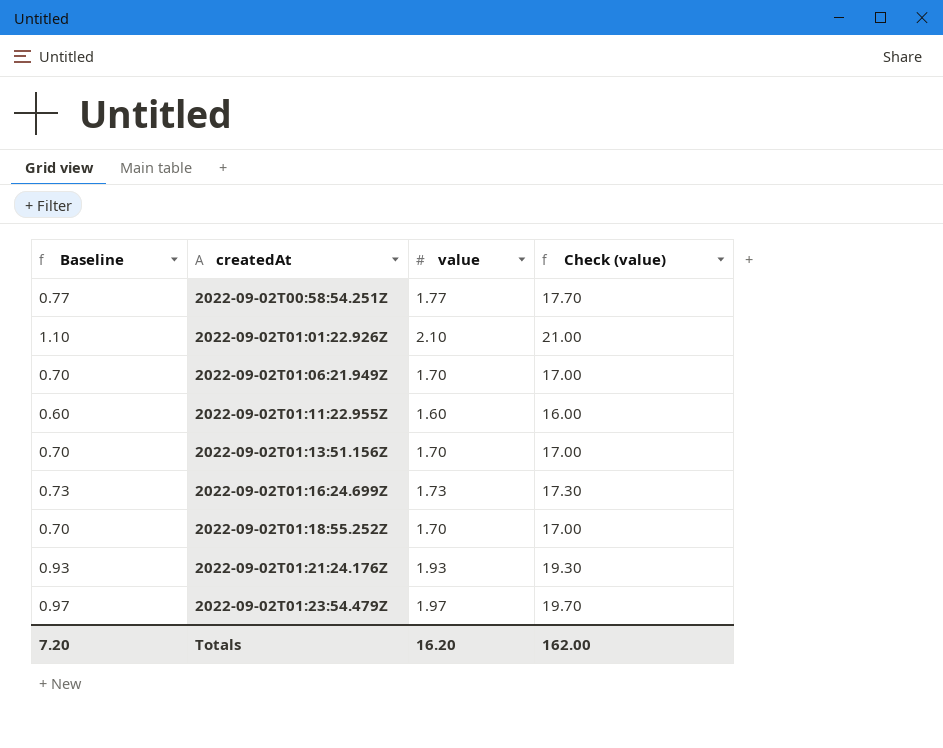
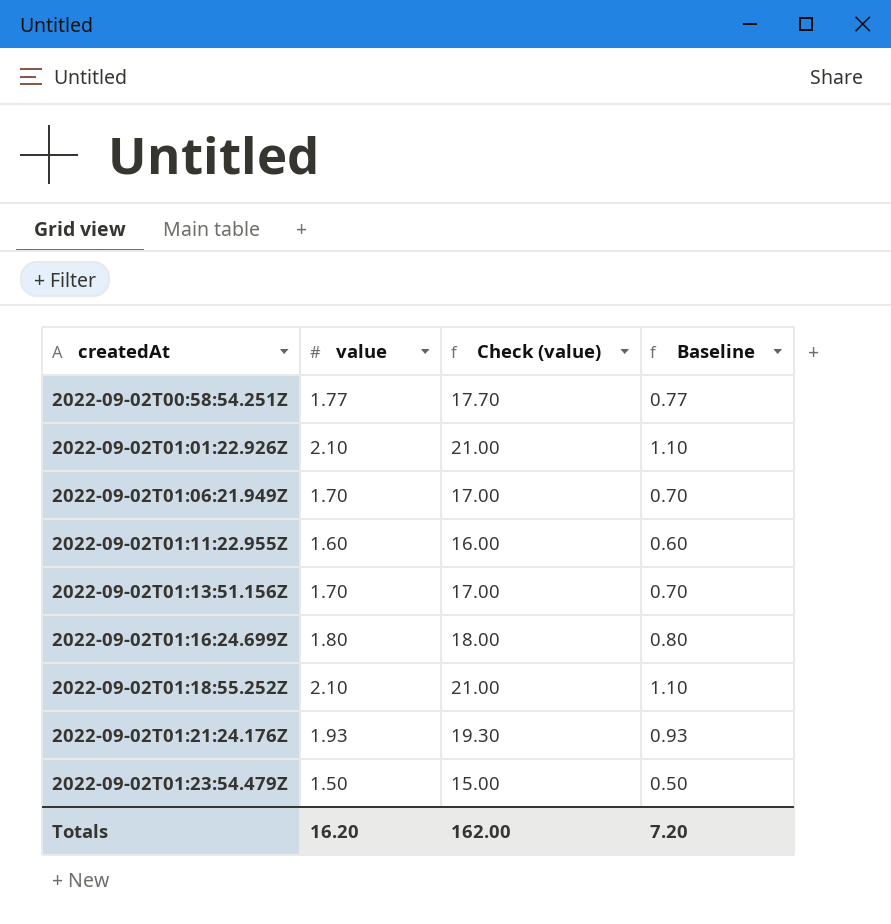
column Baseline | position: 1 -> 4
2022-09-02T01:16:24.699Z | value: 1.73 -> 1.80
2022-09-02T01:16:24.699Z | Check (value): 17.30 -> 18.00
2022-09-02T01:16:24.699Z | Baseline: 0.73 -> 0.80
2022-09-02T01:18:55.252Z | value: 1.70 -> 2.10
2022-09-02T01:18:55.252Z | Check (value): 17.00 -> 21.00
2022-09-02T01:18:55.252Z | Baseline: 0.70 -> 1.10
2022-09-02T01:23:54.479Z | value: 1.97 -> 1.50
2022-09-02T01:23:54.479Z | Check (value): 19.70 -> 15.00
2022-09-02T01:23:54.479Z | Baseline: 0.97 -> 0.50

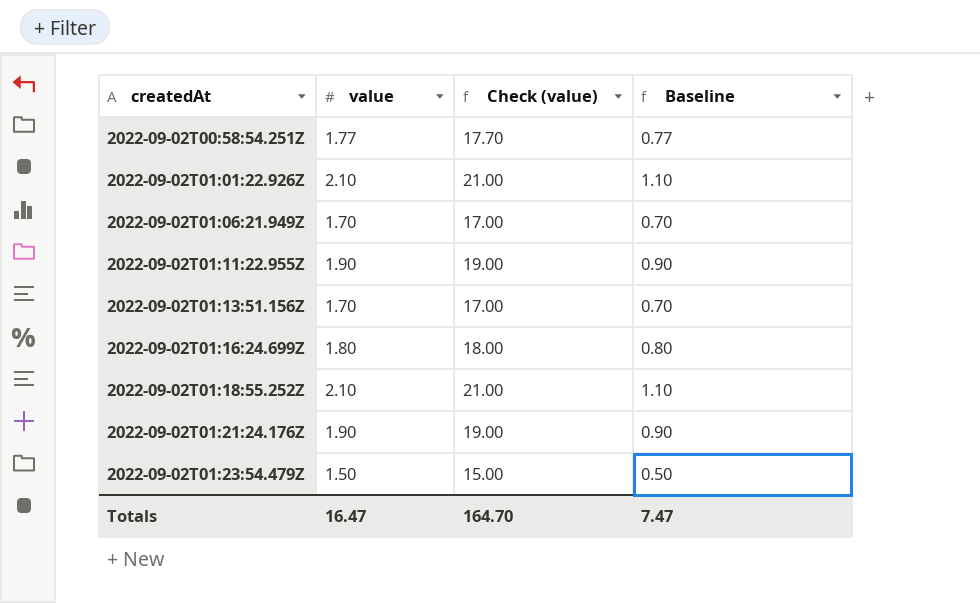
2022-09-02T01:11:22.955Z | value: 1.60 -> 1.90
2022-09-02T01:11:22.955Z | Check (value): 16.00 -> 19.00
2022-09-02T01:11:22.955Z | Baseline: 0.60 -> 0.90
2022-09-02T01:21:24.176Z | value: 1.93 -> 1.90
2022-09-02T01:21:24.176Z | Check (value): 19.30 -> 19.00
2022-09-02T01:21:24.176Z | Baseline: 0.93 -> 0.90
Totals | value: 16.20 -> 16.47
Totals | Check (value): 162.00 -> 164.70
Totals | Baseline: 7.20 -> 7.47

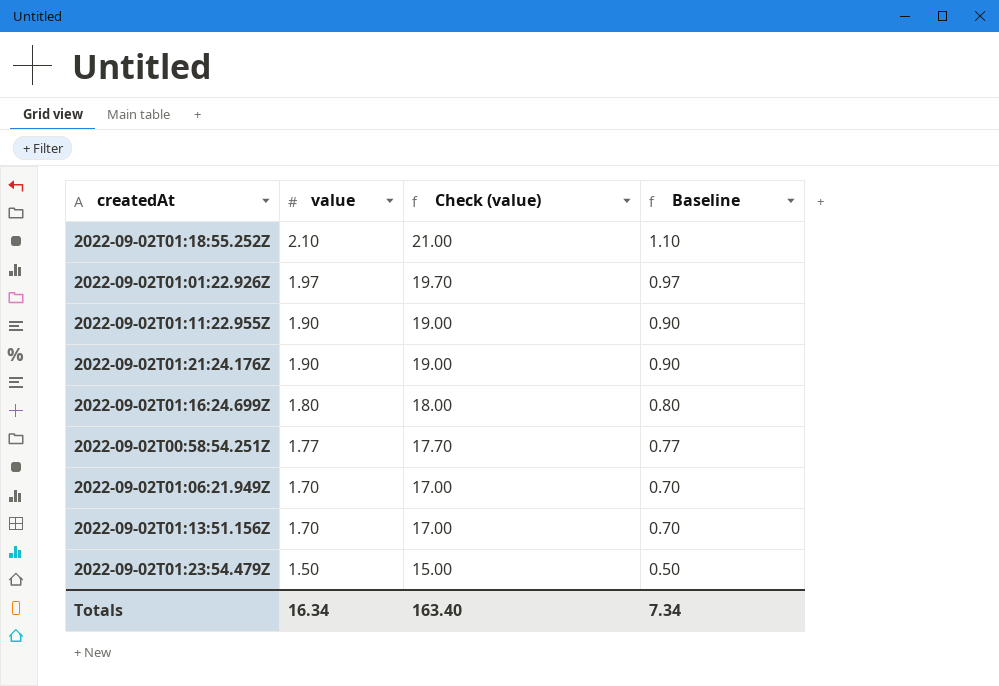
row order: createdAt ascending -> value descending
2022-09-02T01:01:22.926Z | value: 2.10 -> 1.97
2022-09-02T01:01:22.926Z | Check (value): 21.00 -> 19.70
2022-09-02T01:01:22.926Z | Baseline: 1.10 -> 0.97
Totals | value: 16.47 -> 16.34
Totals | Check (value): 164.70 -> 163.40
Totals | Baseline: 7.47 -> 7.34

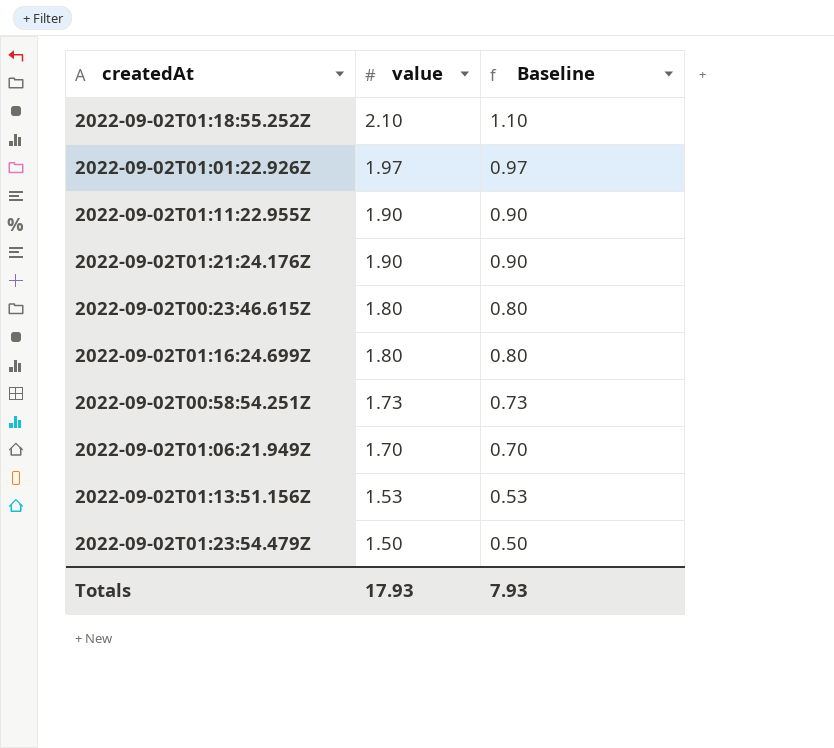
column Check (value) | formula: [value] * 10 -> none
row 2022-09-02T00:23:46.615Z: none -> 1.80 | 0.80
2022-09-02T00:58:54.251Z | value: 1.77 -> 1.73
2022-09-02T00:58:54.251Z | Baseline: 0.77 -> 0.73
2022-09-02T01:13:51.156Z | value: 1.70 -> 1.53
2022-09-02T01:13:51.156Z | Baseline: 0.70 -> 0.53
Totals | value: 16.34 -> 17.93
Totals | Baseline: 7.34 -> 7.93

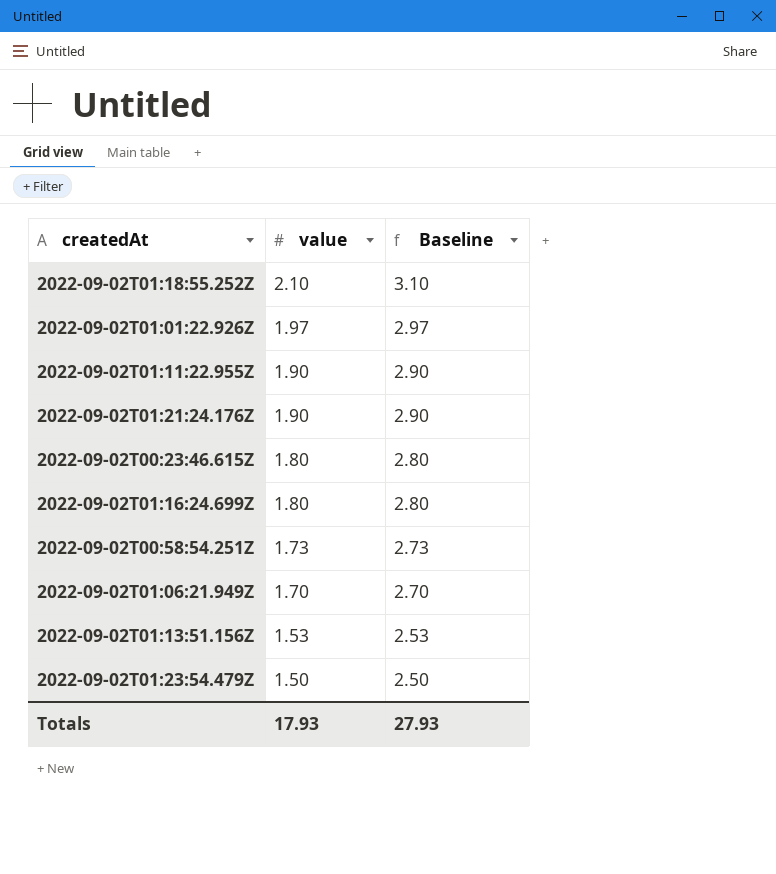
column Baseline | formula: [value] - 1 -> [value] + 1
Totals | Baseline: 7.93 -> 27.93

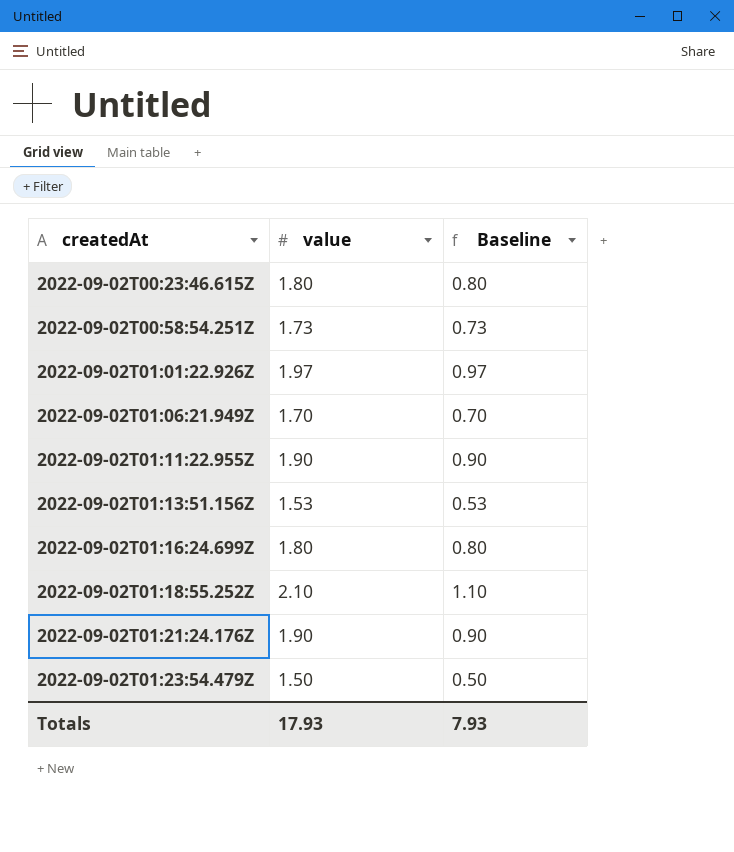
row order: value descending -> createdAt ascending
column Baseline | formula: [value] + 1 -> [value] - 1
Totals | Baseline: 27.93 -> 7.93

